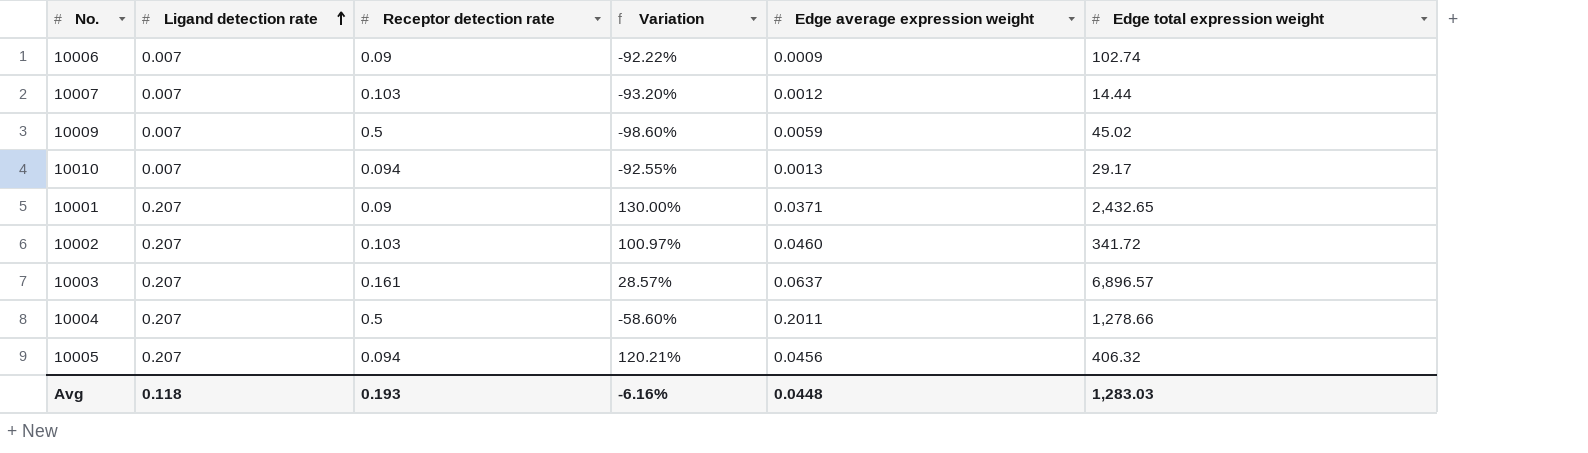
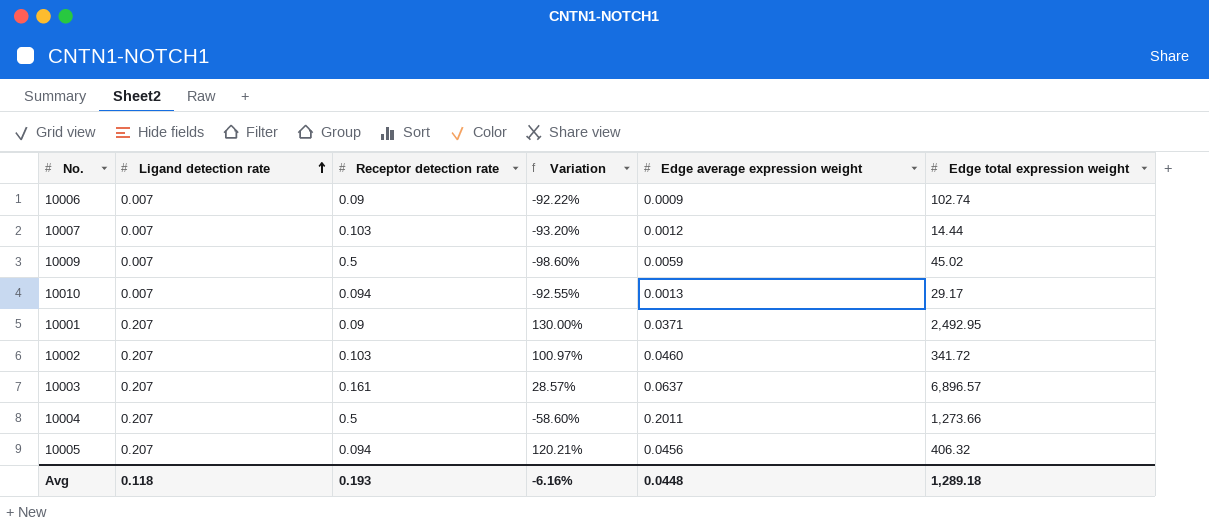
10001 | Edge total expression weight: 2,432.65 -> 2,492.95
10004 | Edge total expression weight: 1,278.66 -> 1,273.66
Avg | Edge total expression weight: 1,283.03 -> 1,289.18

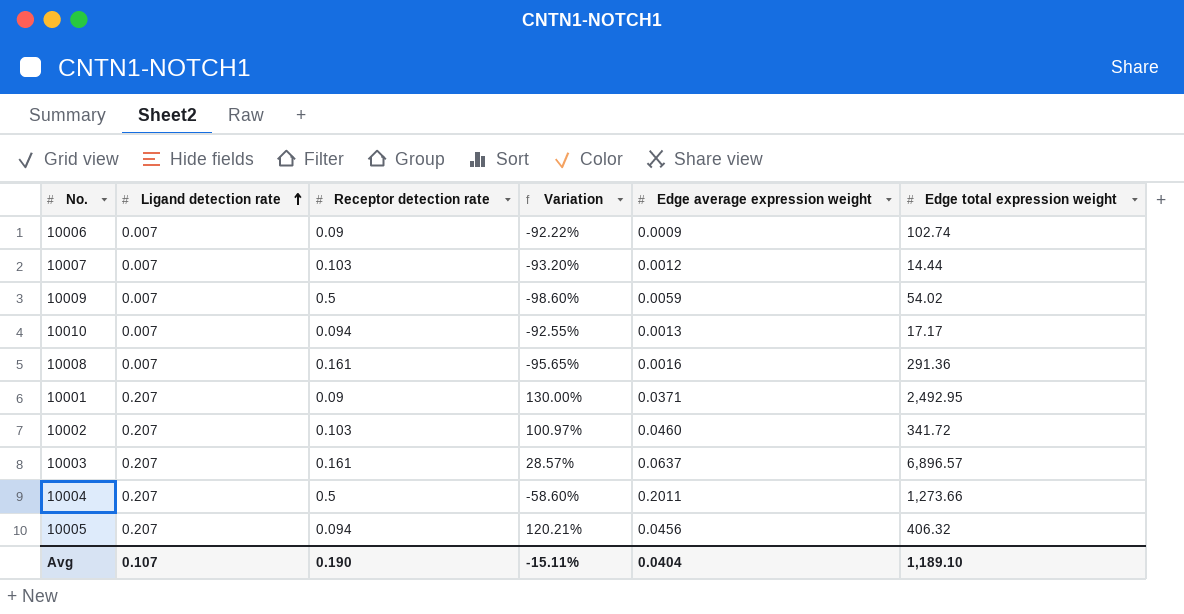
10009 | Edge total expression weight: 45.02 -> 54.02
10010 | Edge total expression weight: 29.17 -> 17.17
row 10008: none -> 0.007 | 0.161 | -95.65% | 0.0016 | 291.36
Avg | Ligand detection rate: 0.118 -> 0.107
Avg | Receptor detection rate: 0.193 -> 0.190
Avg | Variation: -6.16% -> -15.11%
Avg | Edge average expression weight: 0.0448 -> 0.0404
Avg | Edge total expression weight: 1,289.18 -> 1,189.10

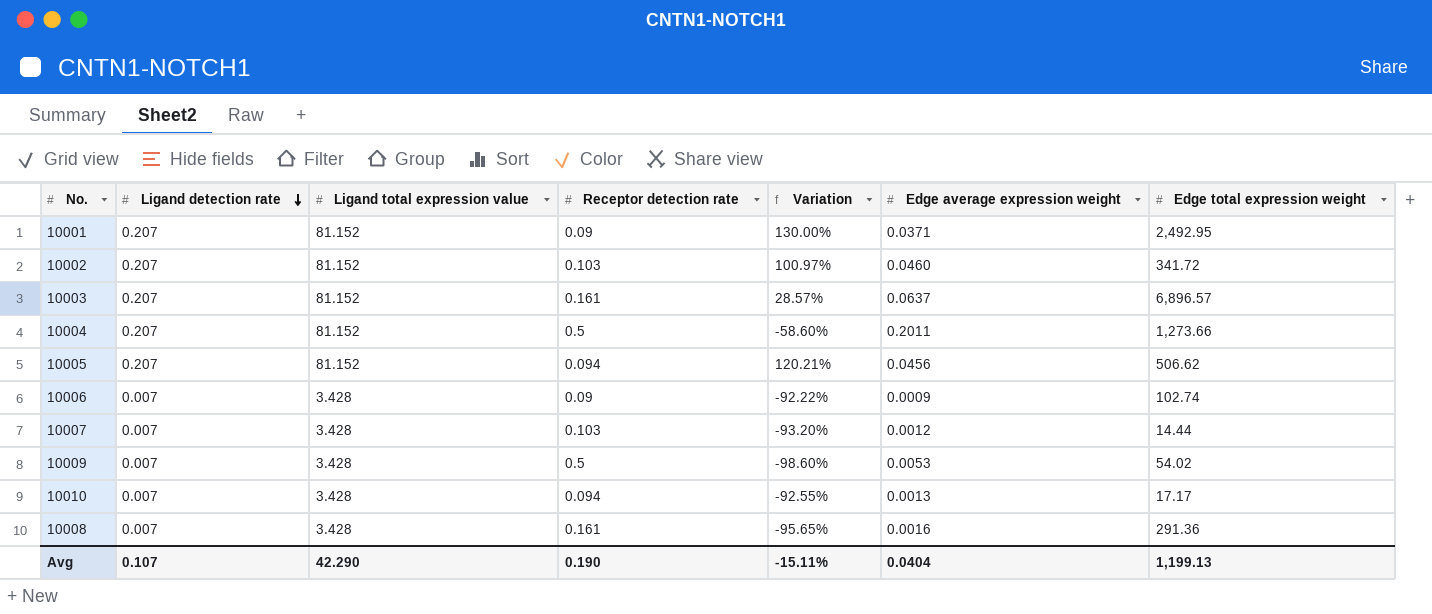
row order: Ligand detection rate ascending -> Ligand detection rate descending
column Ligand total expression value | position: none -> 3
10005 | Edge total expression weight: 406.32 -> 506.62
10009 | Edge average expression weight: 0.0059 -> 0.0053
Avg | Edge total expression weight: 1,189.10 -> 1,199.13

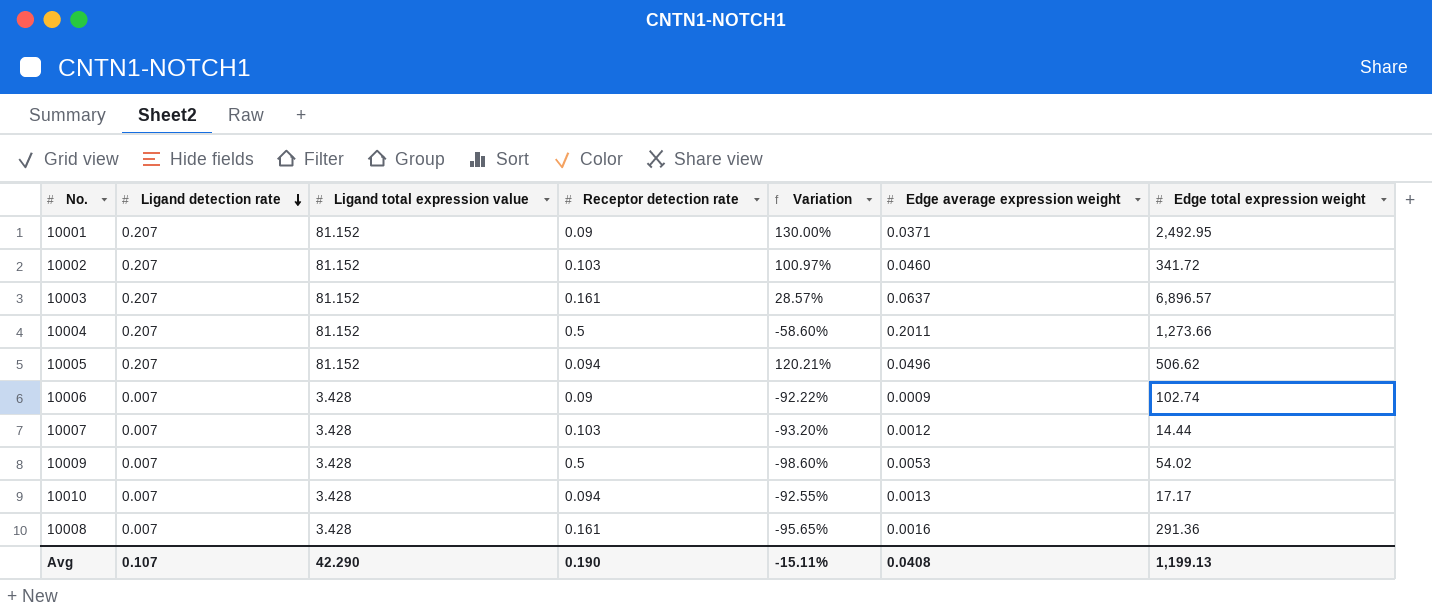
10005 | Edge average expression weight: 0.0456 -> 0.0496
Avg | Edge average expression weight: 0.0404 -> 0.0408

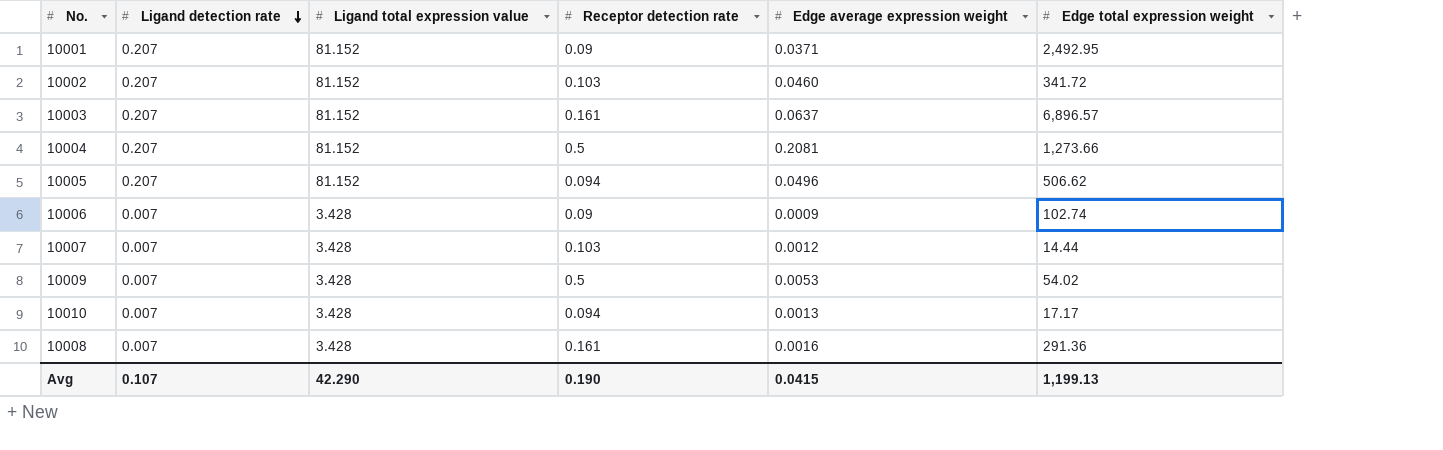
column Variation | formula: ([Ligand detection rate] - [Receptor detection rate]) / [Receptor detection rate] -> none
10004 | Edge average expression weight: 0.2011 -> 0.2081
Avg | Edge average expression weight: 0.0408 -> 0.0415

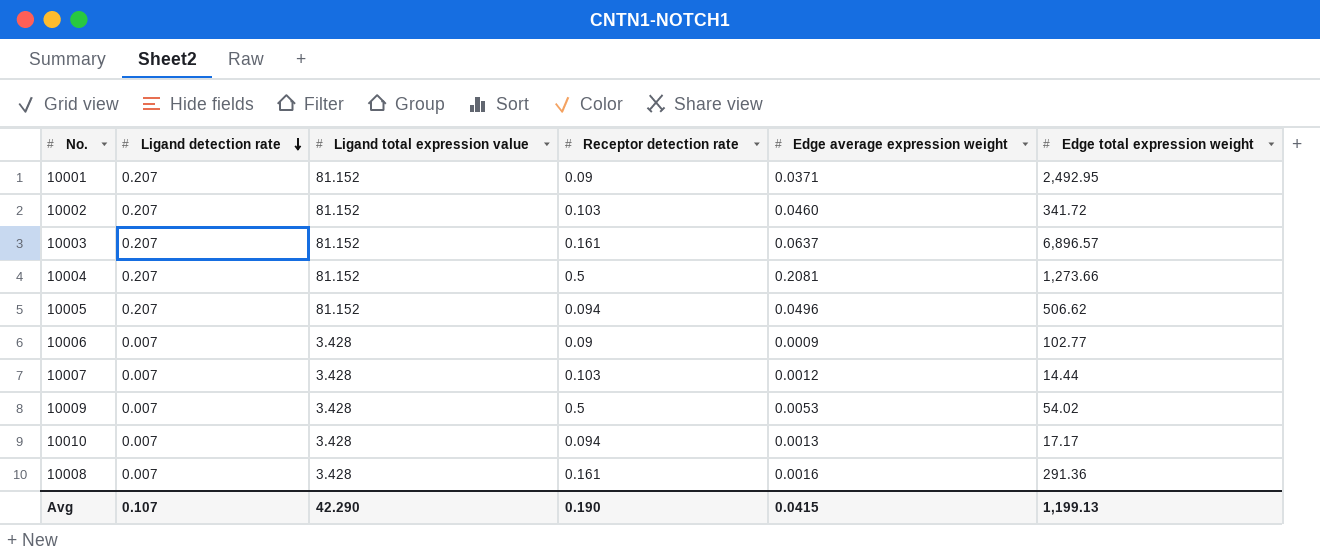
10006 | Edge total expression weight: 102.74 -> 102.77

